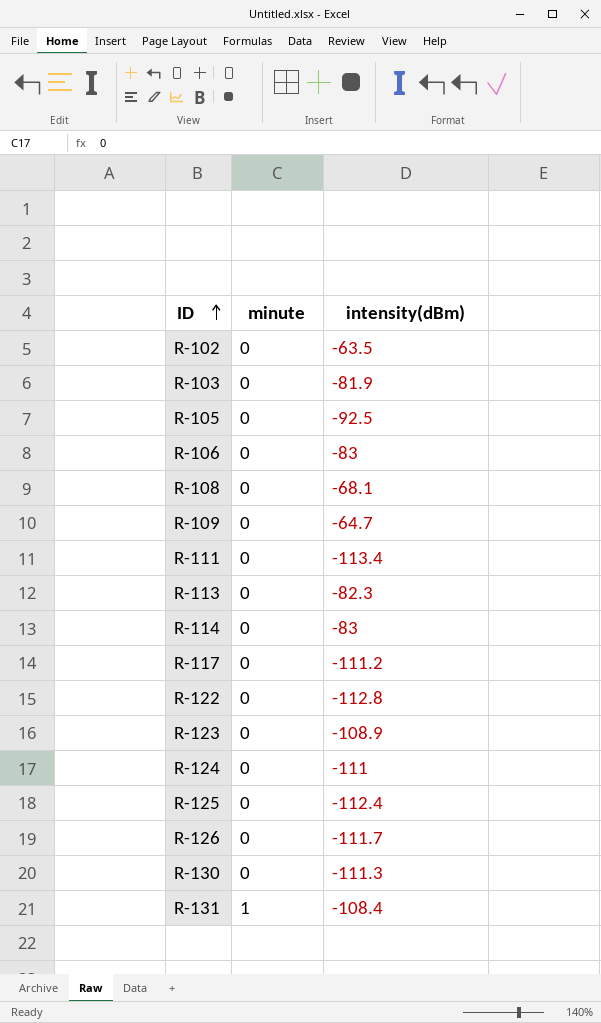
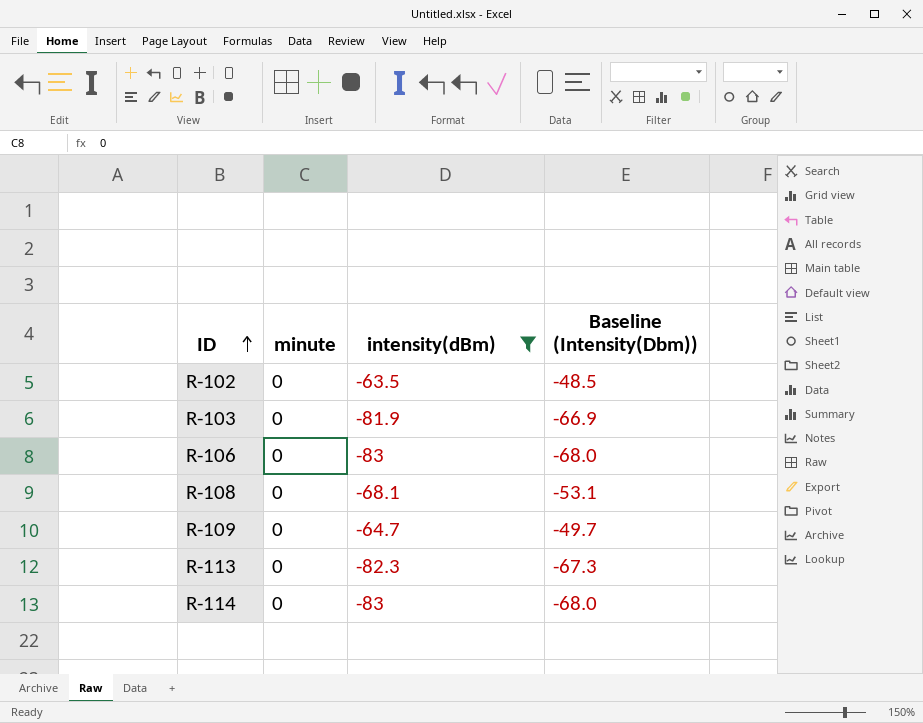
filter: none -> intensity(dBm) >= -83
column Baseline (Intensity(Dbm)) | formula: none -> [intensity(dBm)] + 15

